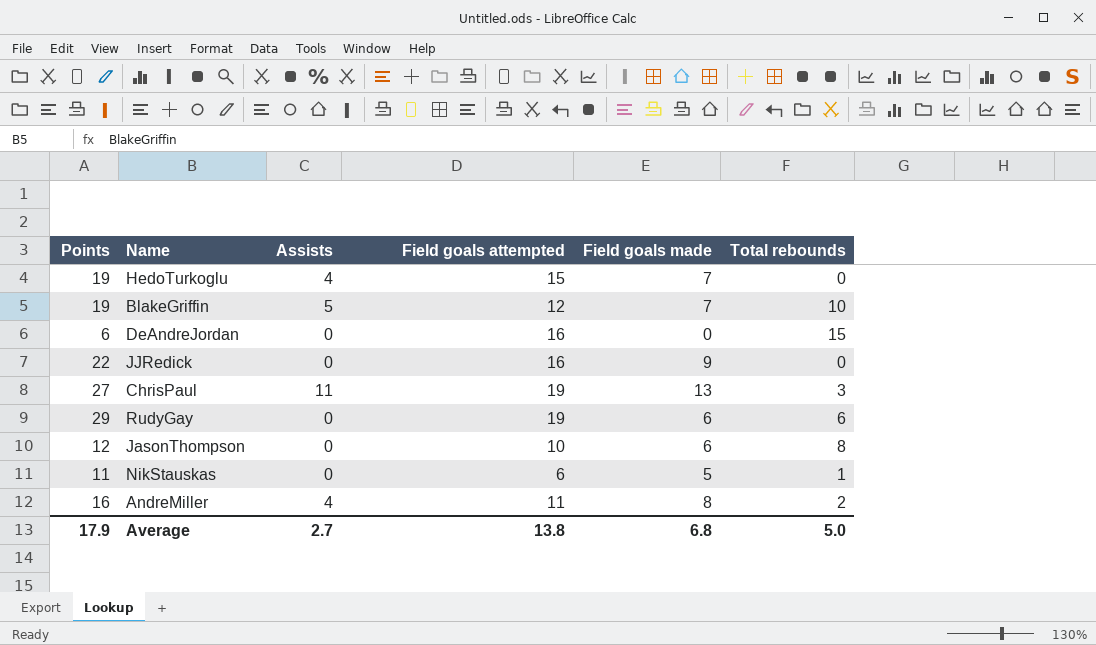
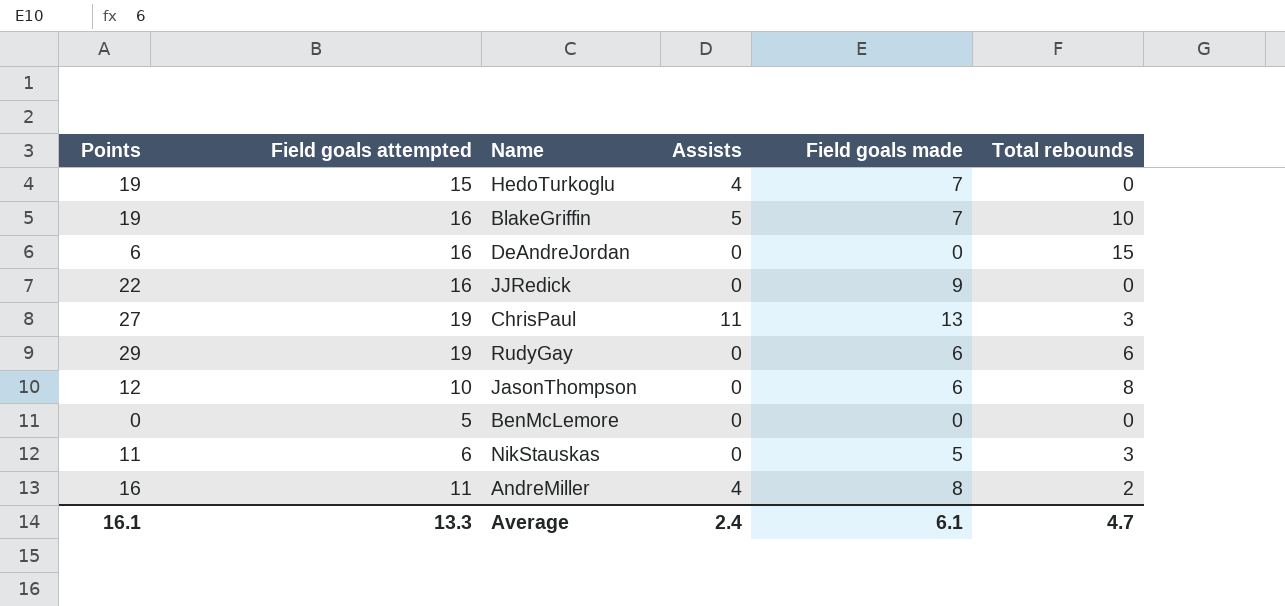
column Field goals attempted | position: 4 -> 2
BlakeGriffin | Field goals attempted: 12 -> 16
row BenMcLemore: none -> 0 | 5 | 0 | 0 | 0
NikStauskas | Total rebounds: 1 -> 3
Average | Points: 17.9 -> 16.1
Average | Field goals attempted: 13.8 -> 13.3
Average | Assists: 2.7 -> 2.4
Average | Field goals made: 6.8 -> 6.1
Average | Total rebounds: 5.0 -> 4.7

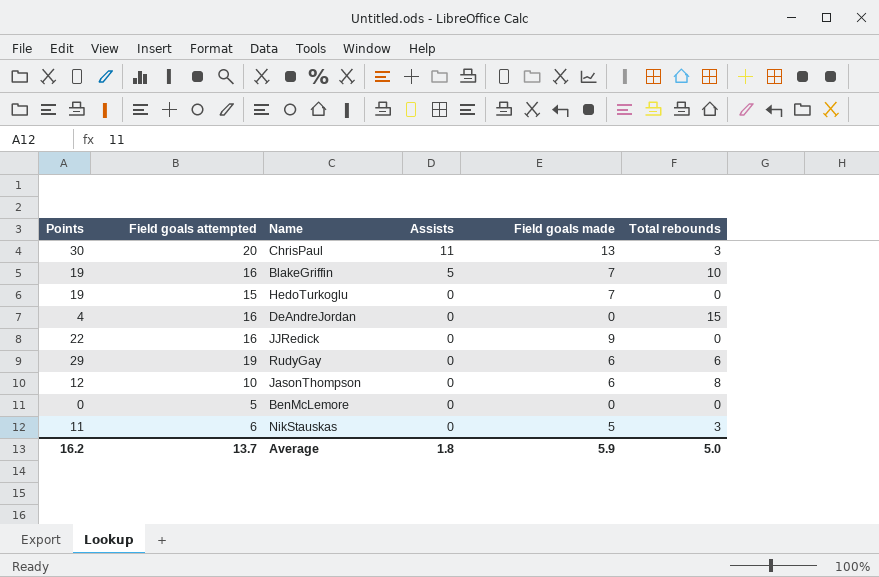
row order: none -> Assists descending
row AndreMiller: 16 | 11 | 4 | 8 | 2 -> none
ChrisPaul | Points: 27 -> 30
ChrisPaul | Field goals attempted: 19 -> 20
HedoTurkoglu | Assists: 4 -> 0
DeAndreJordan | Points: 6 -> 4
Average | Points: 16.1 -> 16.2
Average | Field goals attempted: 13.3 -> 13.7
Average | Assists: 2.4 -> 1.8
Average | Field goals made: 6.1 -> 5.9
Average | Total rebounds: 4.7 -> 5.0

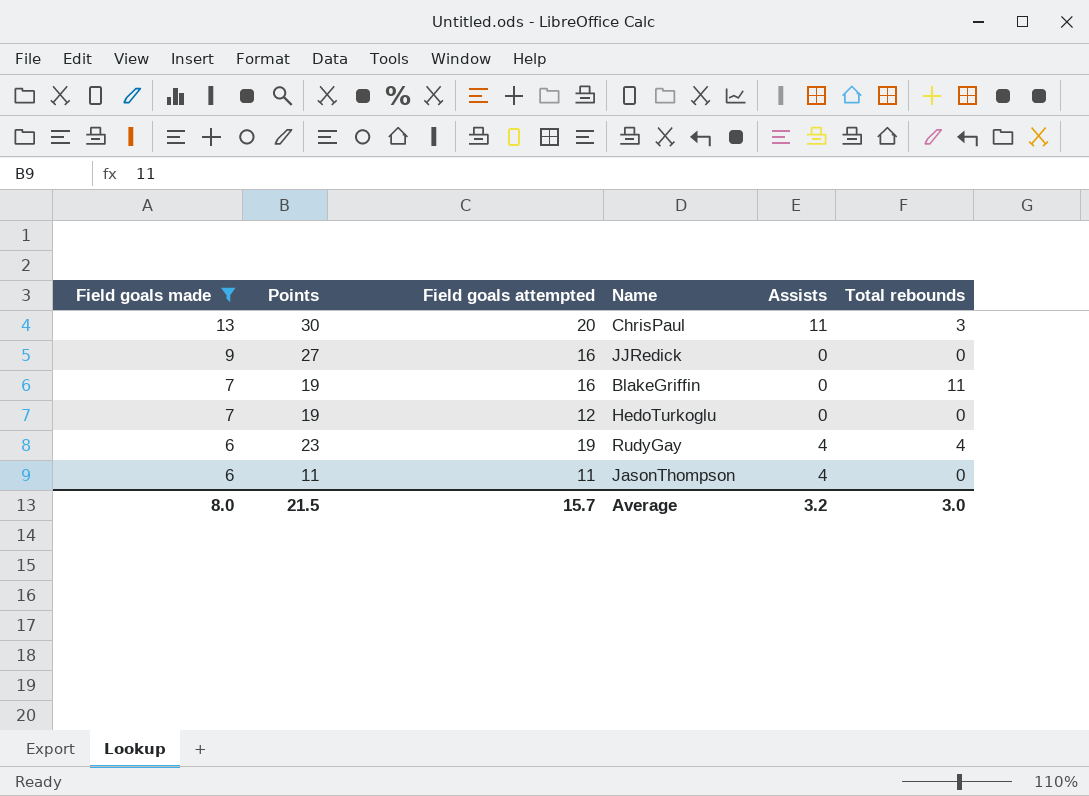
filter: none -> Field goals made >= 6
row order: Assists descending -> Field goals made descending
column Field goals made | position: 5 -> 1
JJRedick | Points: 22 -> 27
BlakeGriffin | Assists: 5 -> 0
BlakeGriffin | Total rebounds: 10 -> 11
HedoTurkoglu | Field goals attempted: 15 -> 12
RudyGay | Points: 29 -> 23
RudyGay | Assists: 0 -> 4
RudyGay | Total rebounds: 6 -> 4
JasonThompson | Points: 12 -> 11
JasonThompson | Field goals attempted: 10 -> 11
JasonThompson | Assists: 0 -> 4
JasonThompson | Total rebounds: 8 -> 0
Average | Field goals made: 5.9 -> 8.0
Average | Points: 16.2 -> 21.5
Average | Field goals attempted: 13.7 -> 15.7
Average | Assists: 1.8 -> 3.2
Average | Total rebounds: 5.0 -> 3.0

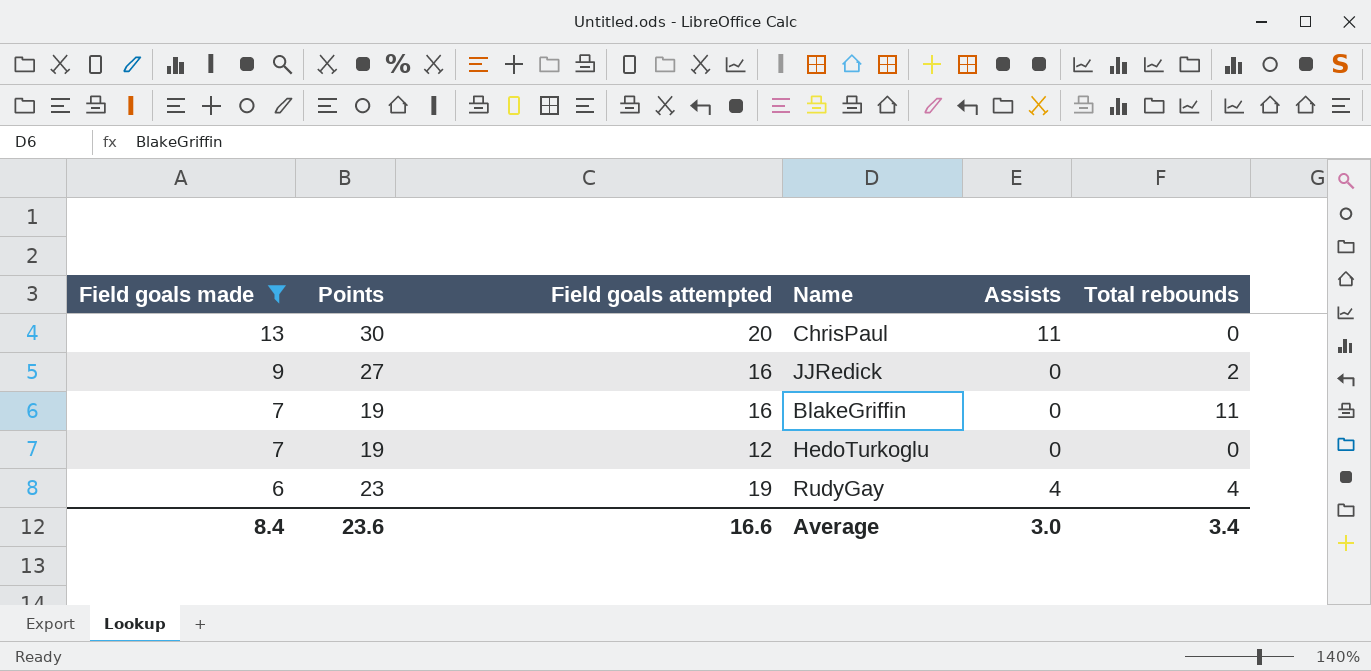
row JasonThompson: 6 | 11 | 11 | 4 | 0 -> none
ChrisPaul | Total rebounds: 3 -> 0
JJRedick | Total rebounds: 0 -> 2
Average | Field goals made: 8.0 -> 8.4
Average | Points: 21.5 -> 23.6
Average | Field goals attempted: 15.7 -> 16.6
Average | Assists: 3.2 -> 3.0
Average | Total rebounds: 3.0 -> 3.4

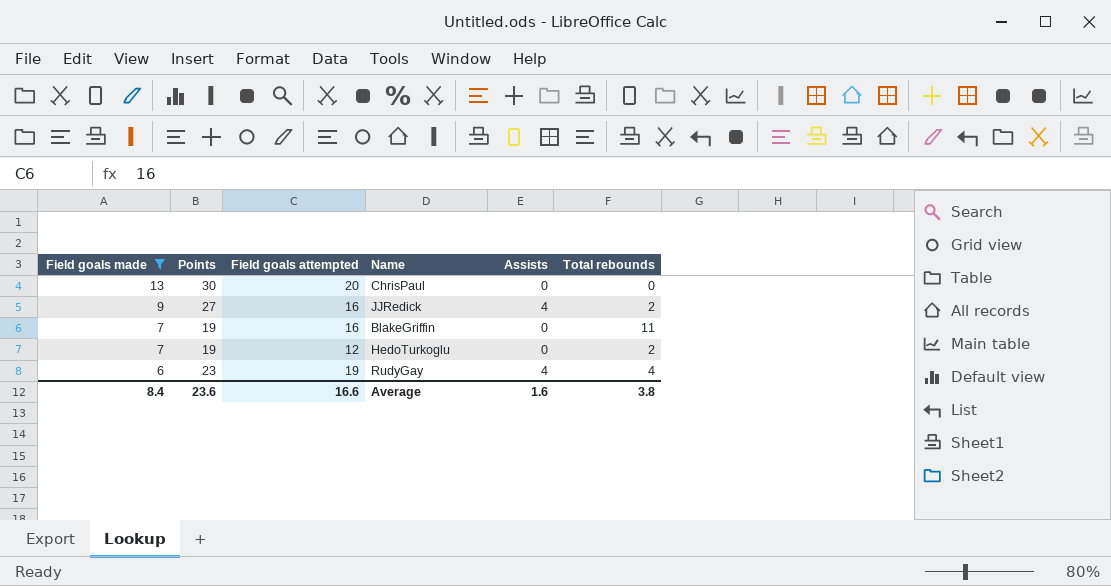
ChrisPaul | Assists: 11 -> 0
JJRedick | Assists: 0 -> 4
HedoTurkoglu | Total rebounds: 0 -> 2
Average | Assists: 3.0 -> 1.6
Average | Total rebounds: 3.4 -> 3.8

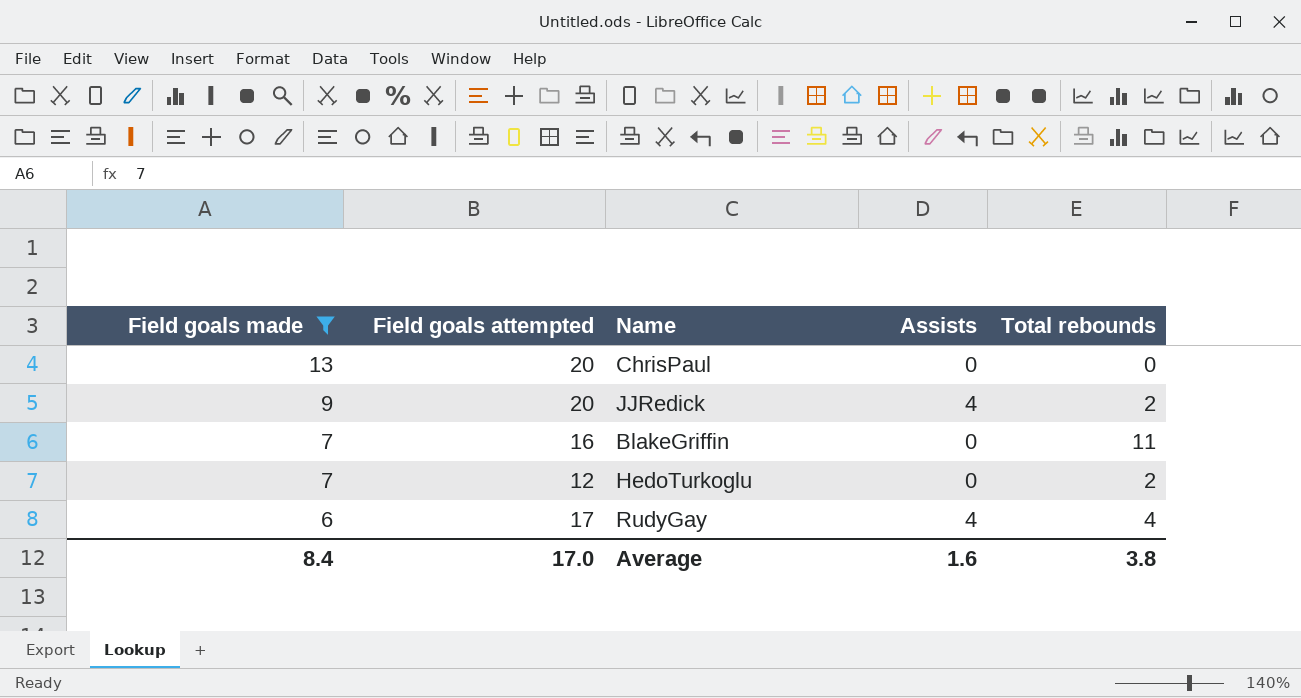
column Points | position: 2 -> none
JJRedick | Field goals attempted: 16 -> 20
RudyGay | Field goals attempted: 19 -> 17
Average | Field goals attempted: 16.6 -> 17.0

